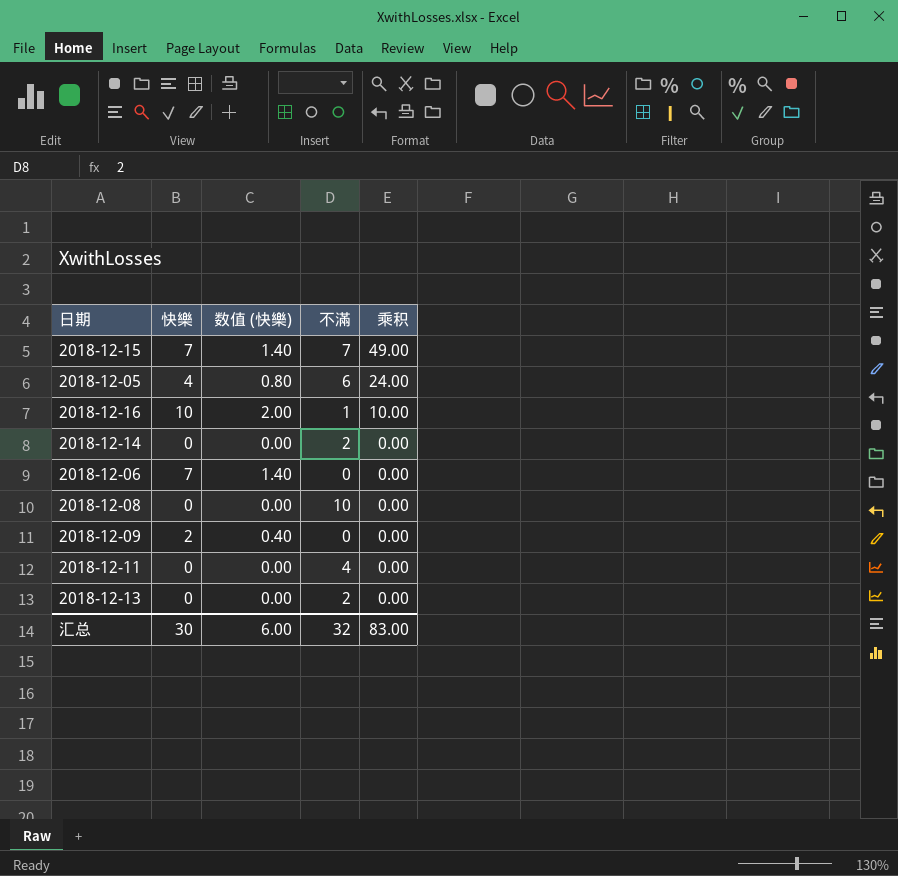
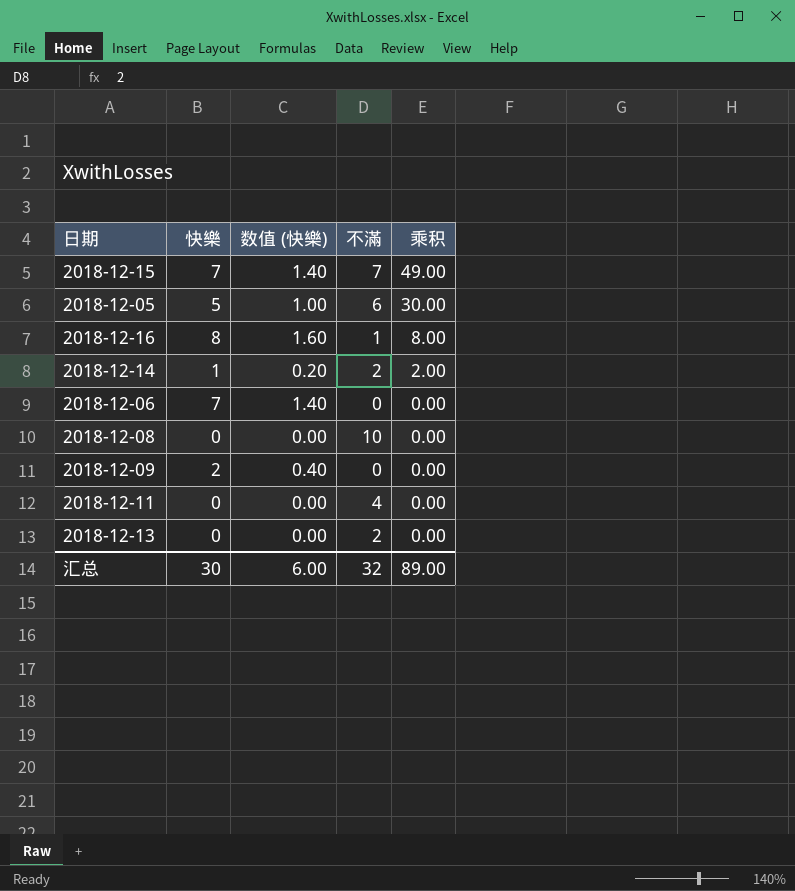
2018-12-05 | 快樂: 4 -> 5
2018-12-05 | 数值 (快樂): 0.80 -> 1.00
2018-12-05 | 乘积: 24.00 -> 30.00
2018-12-16 | 快樂: 10 -> 8
2018-12-16 | 数值 (快樂): 2.00 -> 1.60
2018-12-16 | 乘积: 10.00 -> 8.00
2018-12-14 | 快樂: 0 -> 1
2018-12-14 | 数值 (快樂): 0.00 -> 0.20
2018-12-14 | 乘积: 0.00 -> 2.00
汇总 | 乘积: 83.00 -> 89.00

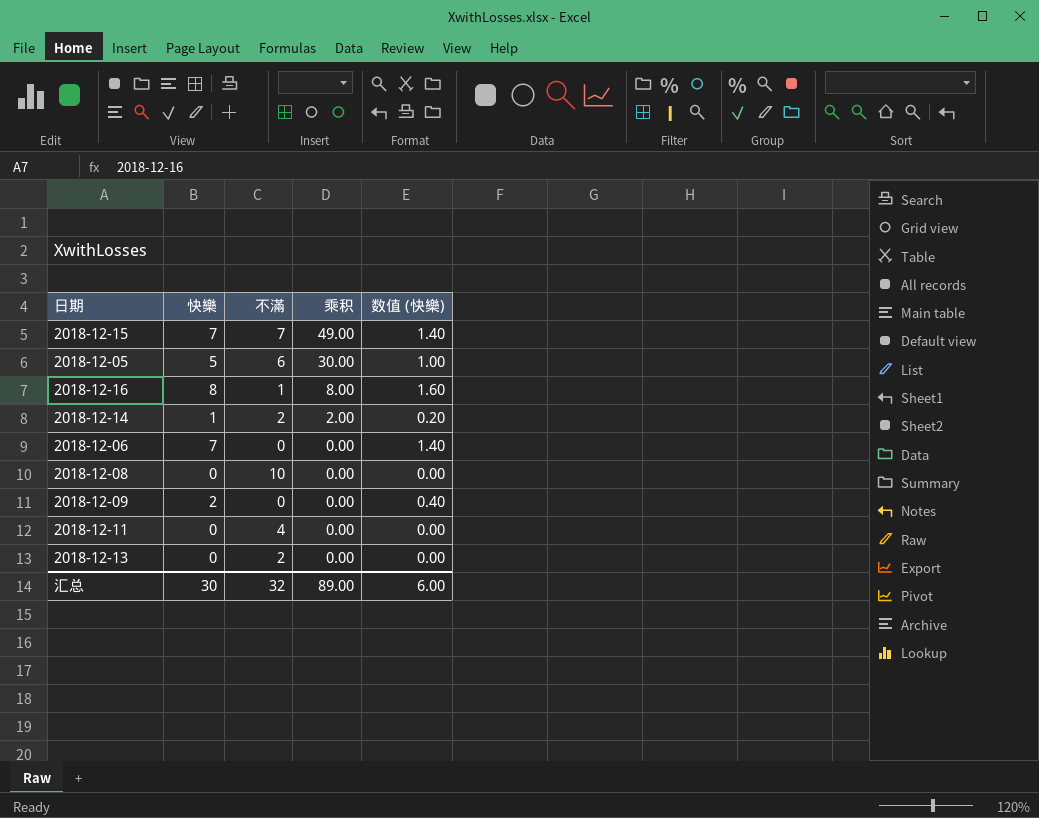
column 数值 (快樂) | position: 3 -> 5

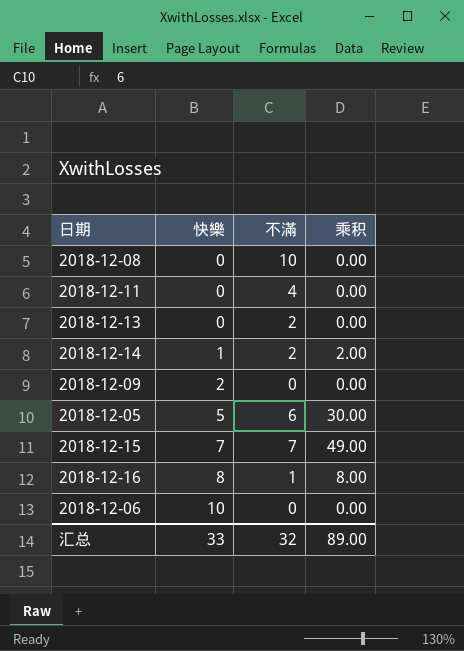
row order: 乘积 descending -> 快樂 ascending
column 数值 (快樂) | formula: [快樂] * 0.2 -> none
2018-12-06 | 快樂: 7 -> 10
汇总 | 快樂: 30 -> 33

